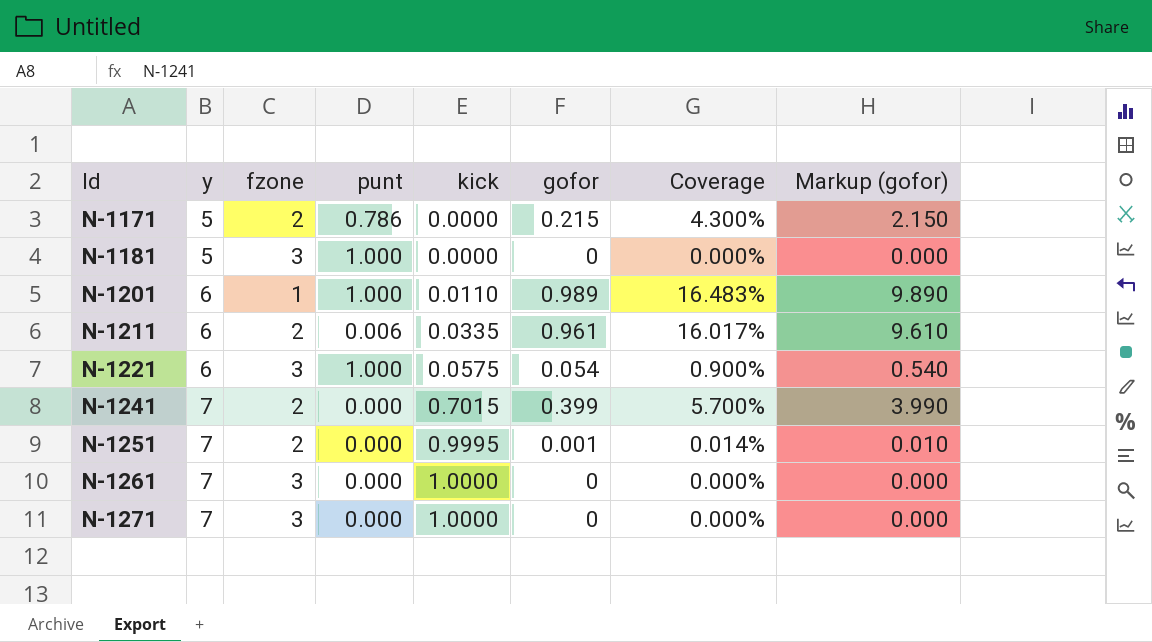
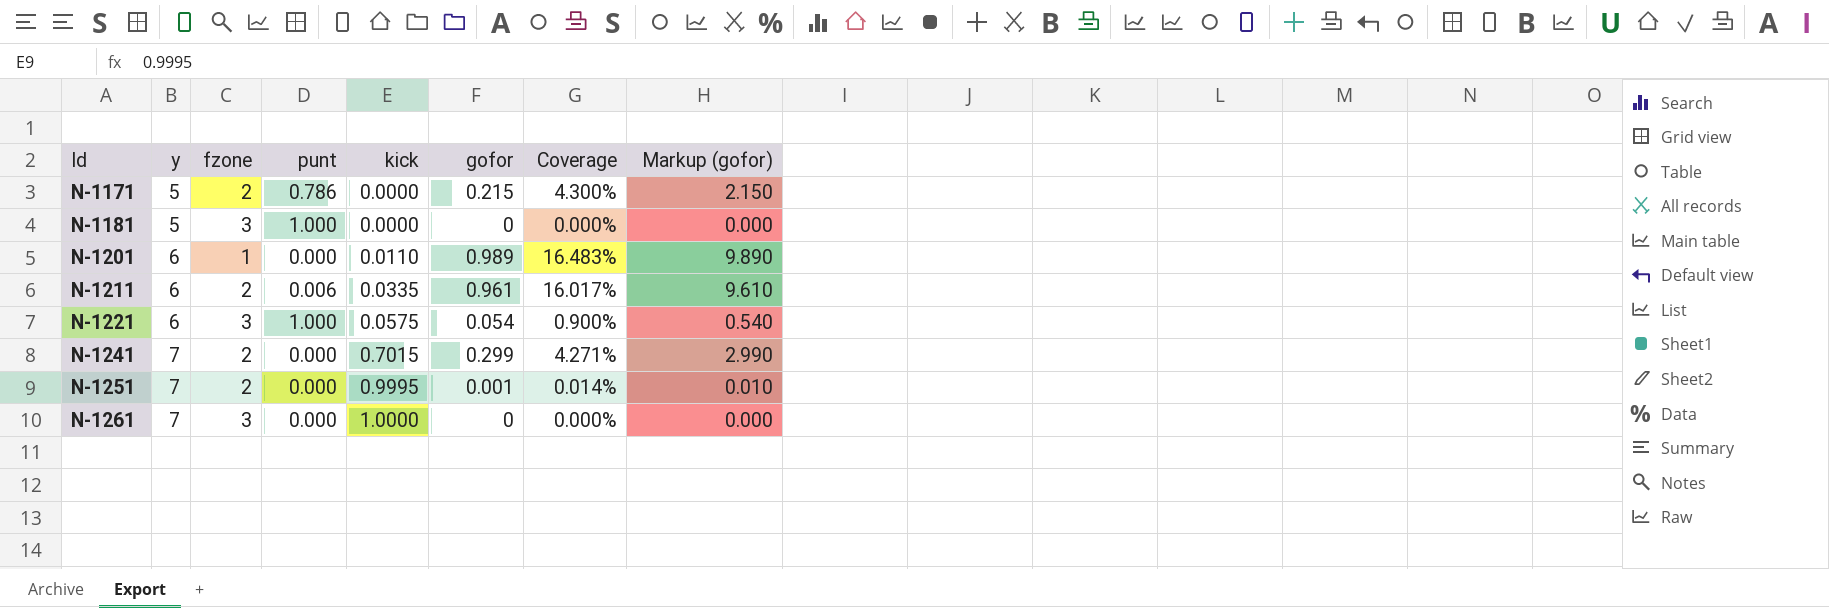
row N-1271: 7 | 3 | 0.000 | 1.0000 | 0 | 0.000% | 0.000 -> none
N-1201 | punt: 1.000 -> 0.000
N-1241 | gofor: 0.399 -> 0.299
N-1241 | Coverage: 5.700% -> 4.271%
N-1241 | Markup (gofor): 3.990 -> 2.990

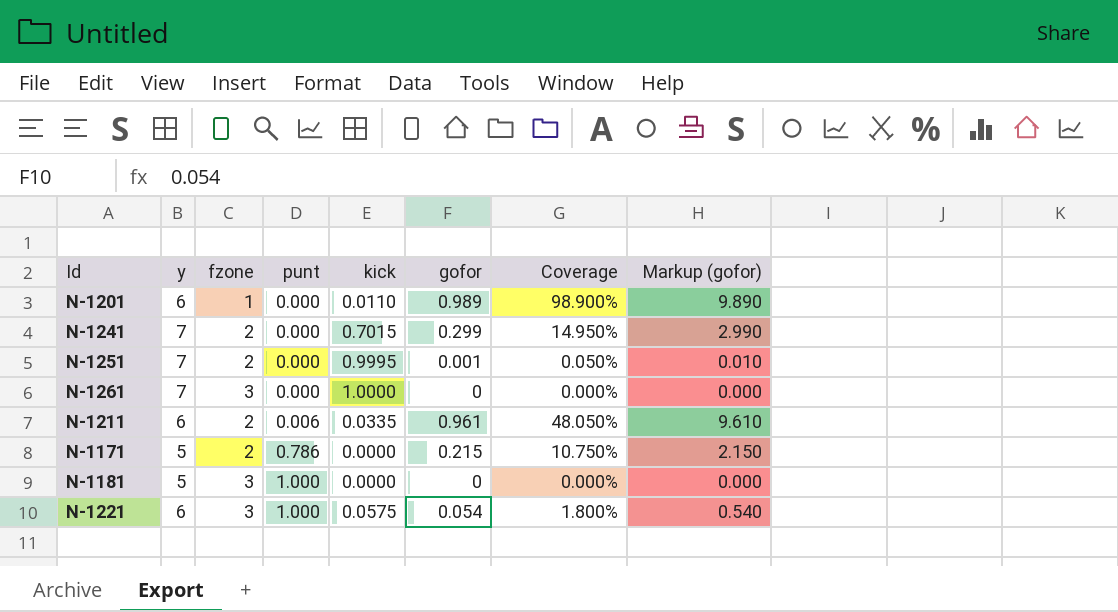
row order: Id ascending -> punt ascending
column Coverage | formula: [gofor] / [y] -> [gofor] / [fzone]

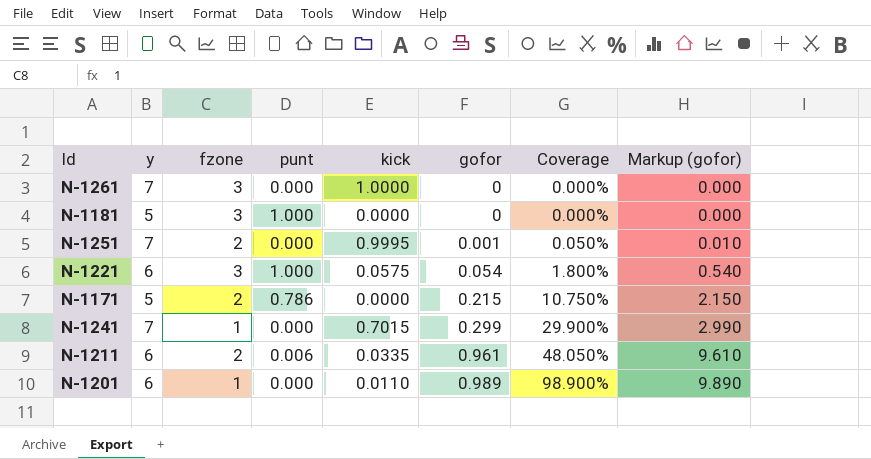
row order: punt ascending -> gofor ascending
N-1241 | fzone: 2 -> 1
N-1241 | Coverage: 14.950% -> 29.900%

